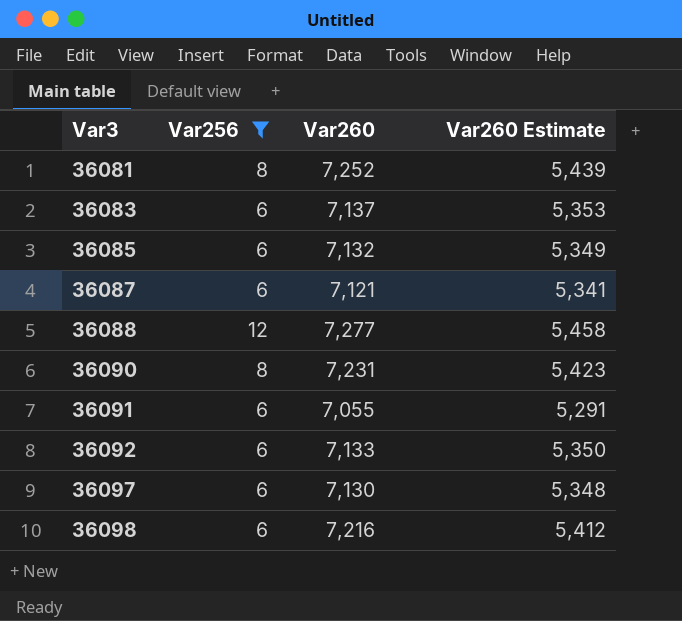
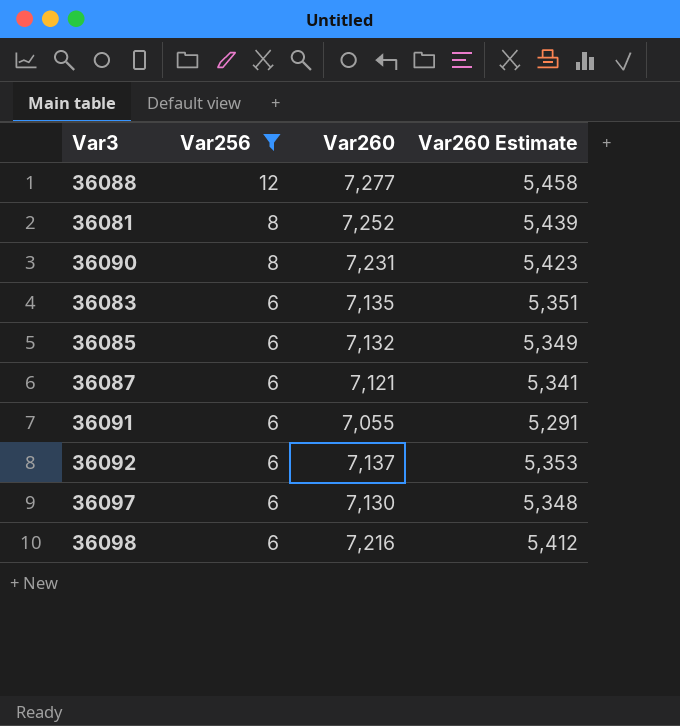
row order: Var3 ascending -> Var256 descending
36083 | Var260: 7,137 -> 7,135
36083 | Var260 Estimate: 5,353 -> 5,351
36092 | Var260: 7,133 -> 7,137
36092 | Var260 Estimate: 5,350 -> 5,353

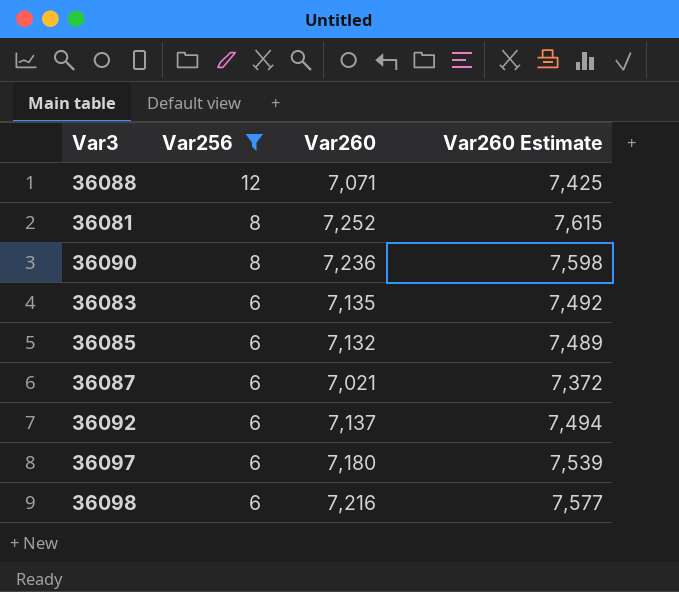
column Var260 Estimate | formula: [Var260] * 0.75 -> [Var260] * 1.05
row 36091: 6 | 7,055 | 5,291 -> none
36088 | Var260: 7,277 -> 7,071
36090 | Var260: 7,231 -> 7,236
36087 | Var260: 7,121 -> 7,021
36097 | Var260: 7,130 -> 7,180

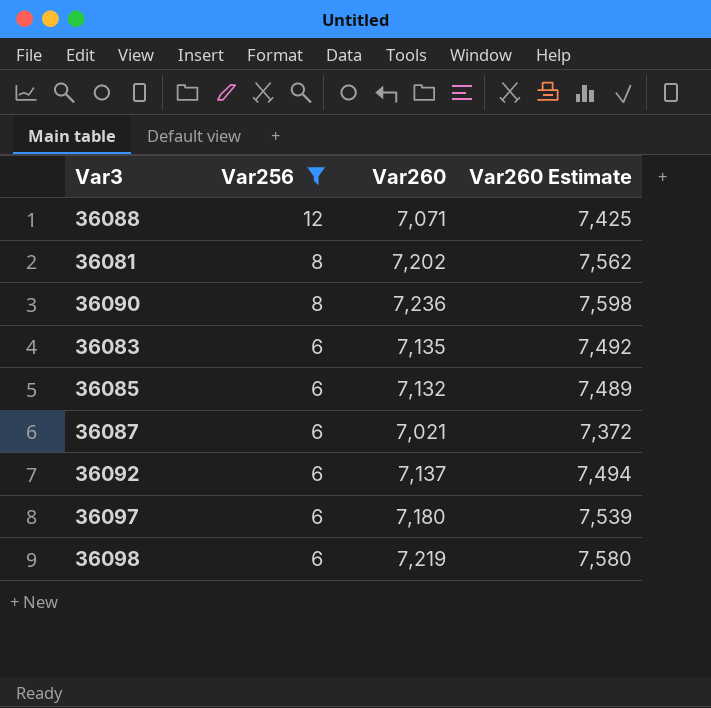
36081 | Var260: 7,252 -> 7,202
36081 | Var260 Estimate: 7,615 -> 7,562
36098 | Var260: 7,216 -> 7,219
36098 | Var260 Estimate: 7,577 -> 7,580

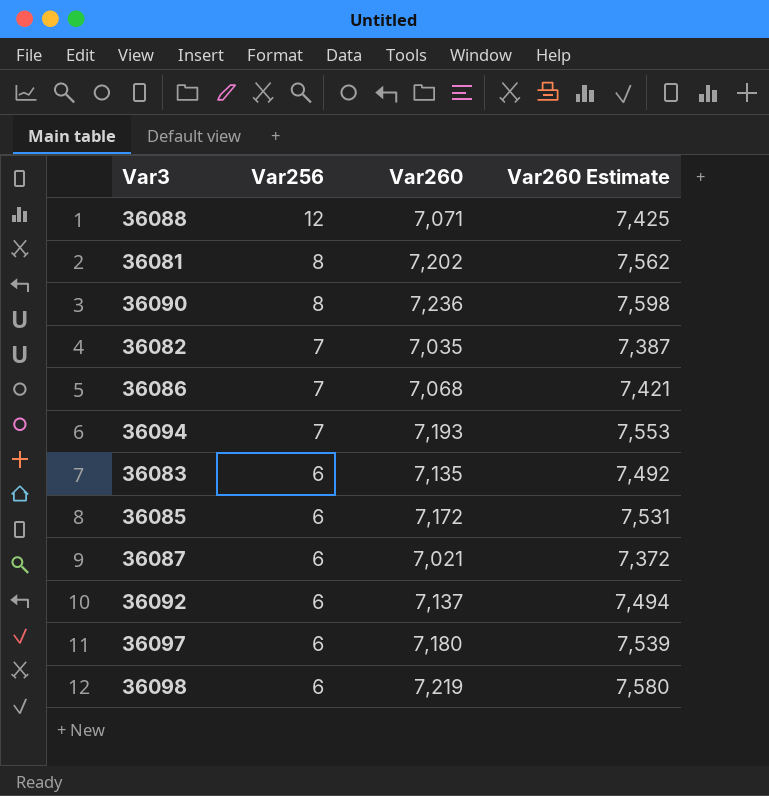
filter: Var256 != 7 -> none
36085 | Var260: 7,132 -> 7,172
36085 | Var260 Estimate: 7,489 -> 7,531

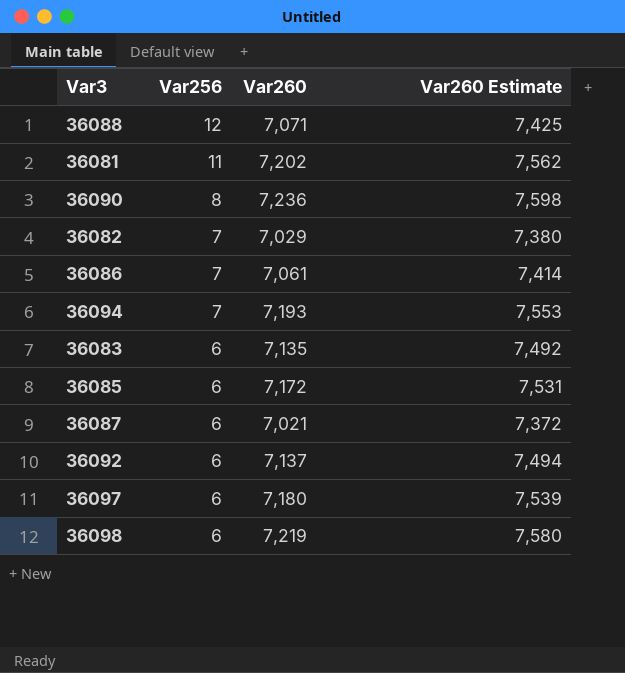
36081 | Var256: 8 -> 11
36082 | Var260: 7,035 -> 7,029
36082 | Var260 Estimate: 7,387 -> 7,380
36086 | Var260: 7,068 -> 7,061
36086 | Var260 Estimate: 7,421 -> 7,414

